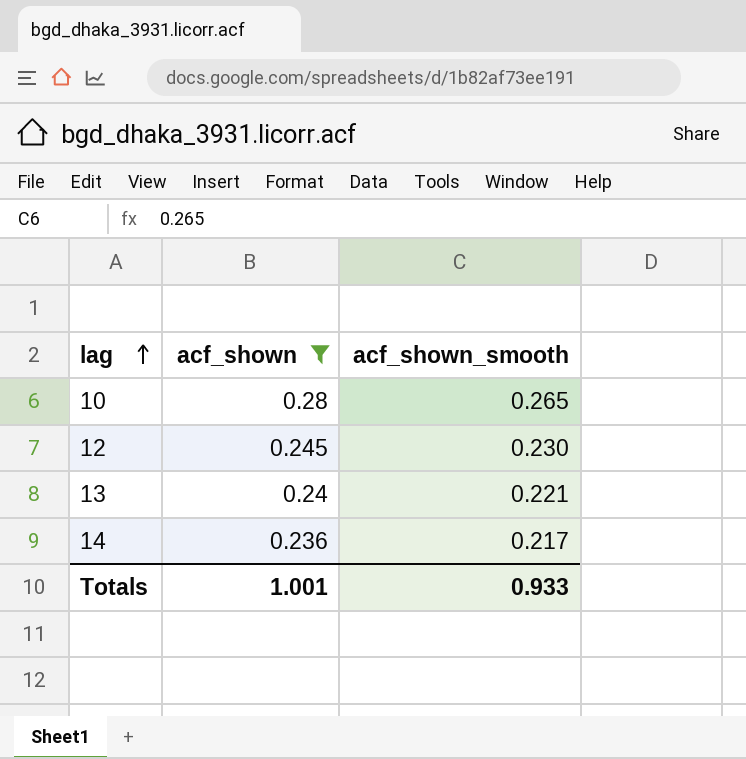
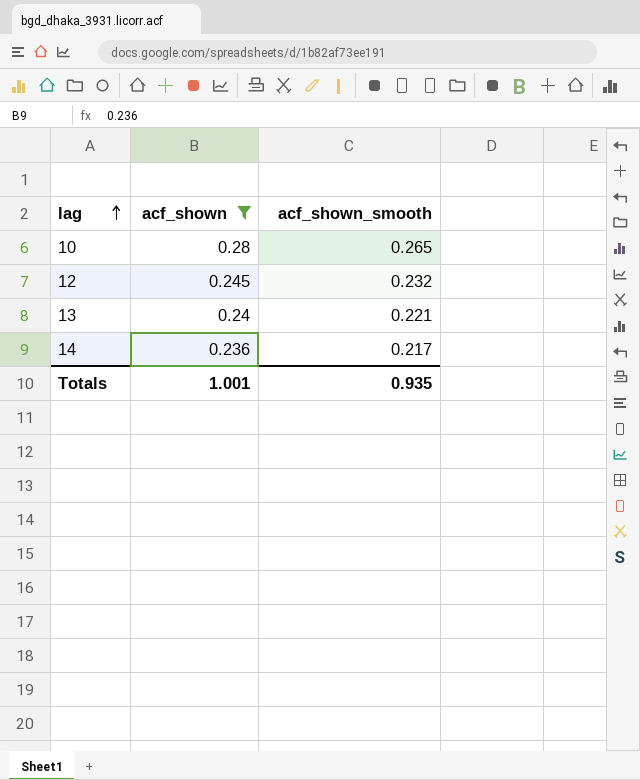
12 | acf_shown_smooth: 0.230 -> 0.232
Totals | acf_shown_smooth: 0.933 -> 0.935

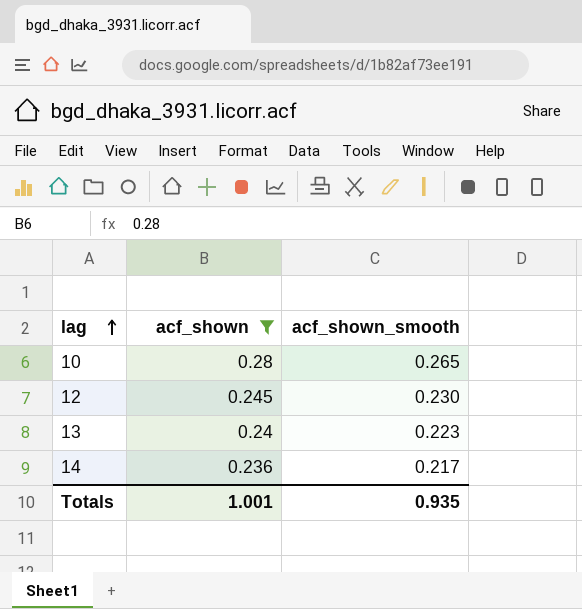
12 | acf_shown_smooth: 0.232 -> 0.230
13 | acf_shown_smooth: 0.221 -> 0.223

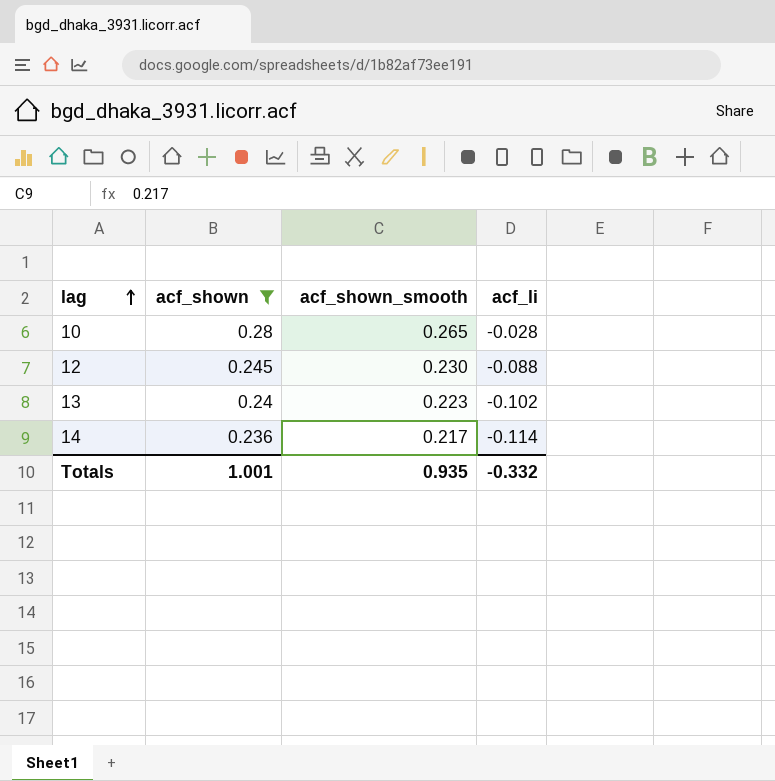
column acf_li | position: none -> 4

